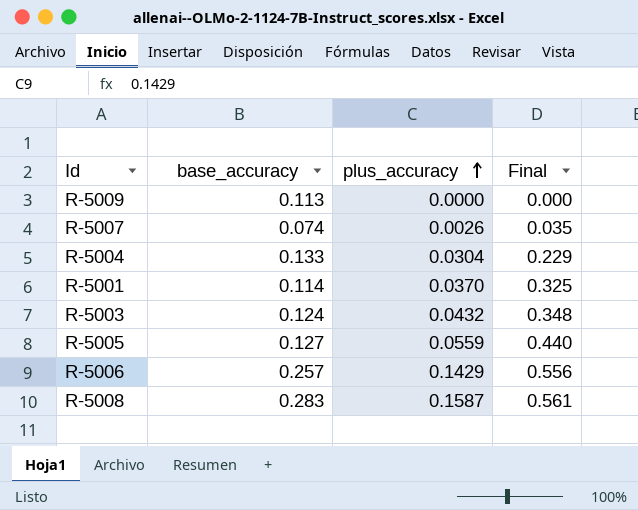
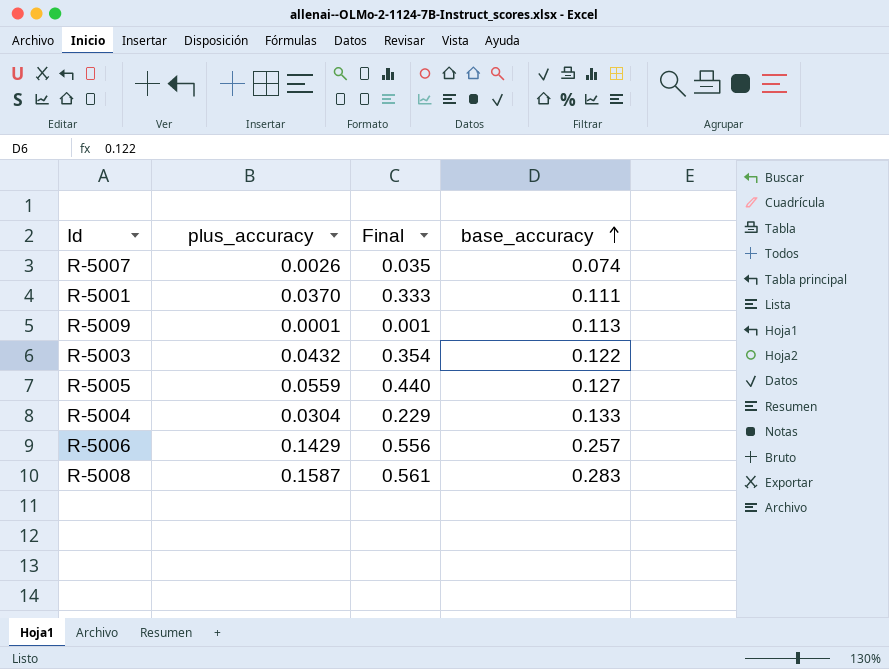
row order: plus_accuracy ascending -> base_accuracy ascending
column base_accuracy | position: 2 -> 4
R-5001 | Final: 0.325 -> 0.333
R-5001 | base_accuracy: 0.114 -> 0.111
R-5009 | plus_accuracy: 0.0000 -> 0.0001
R-5009 | Final: 0.000 -> 0.001
R-5003 | Final: 0.348 -> 0.354
R-5003 | base_accuracy: 0.124 -> 0.122

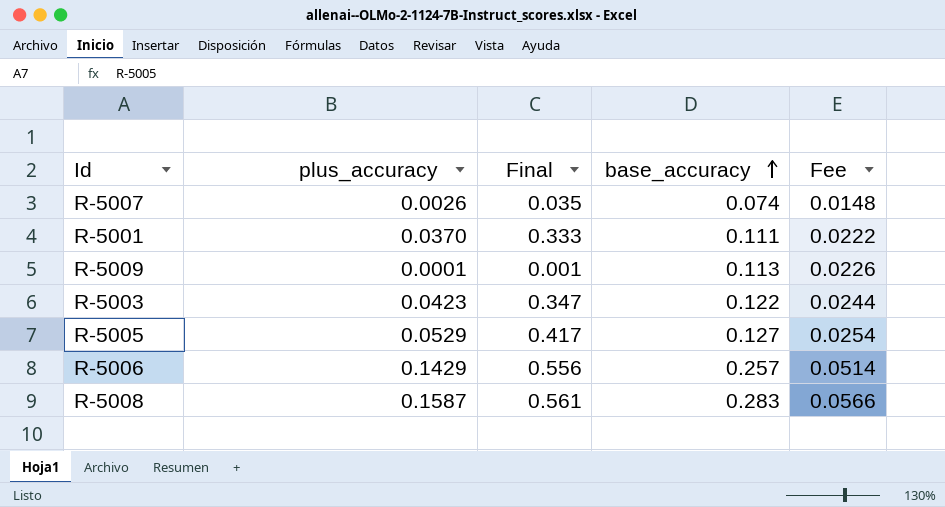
column Fee | formula: none -> [base_accuracy] * 0.2
row R-5004: 0.0304 | 0.229 | 0.133 -> none
R-5003 | plus_accuracy: 0.0432 -> 0.0423
R-5003 | Final: 0.354 -> 0.347
R-5005 | plus_accuracy: 0.0559 -> 0.0529
R-5005 | Final: 0.440 -> 0.417

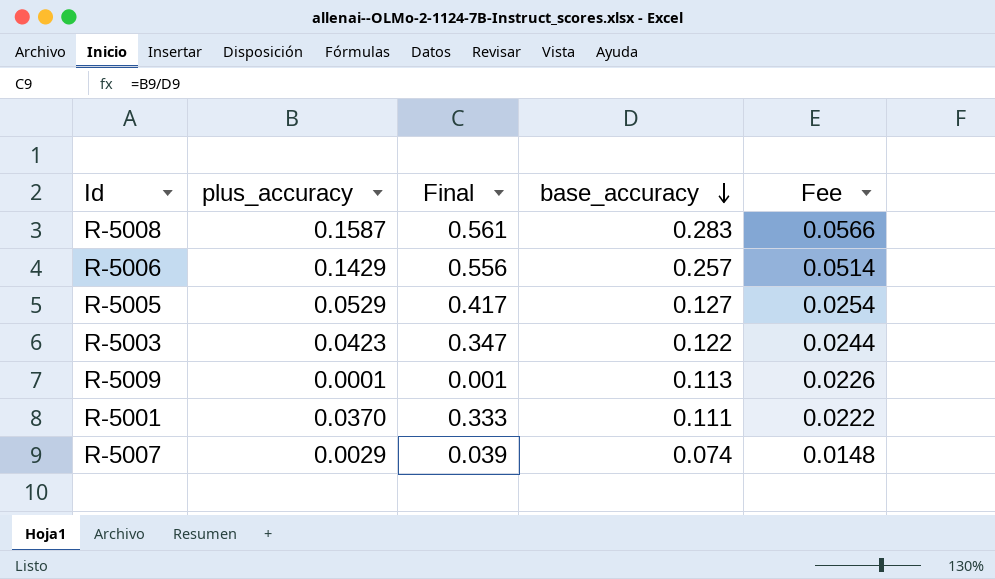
row order: base_accuracy ascending -> base_accuracy descending
R-5007 | plus_accuracy: 0.0026 -> 0.0029
R-5007 | Final: 0.035 -> 0.039

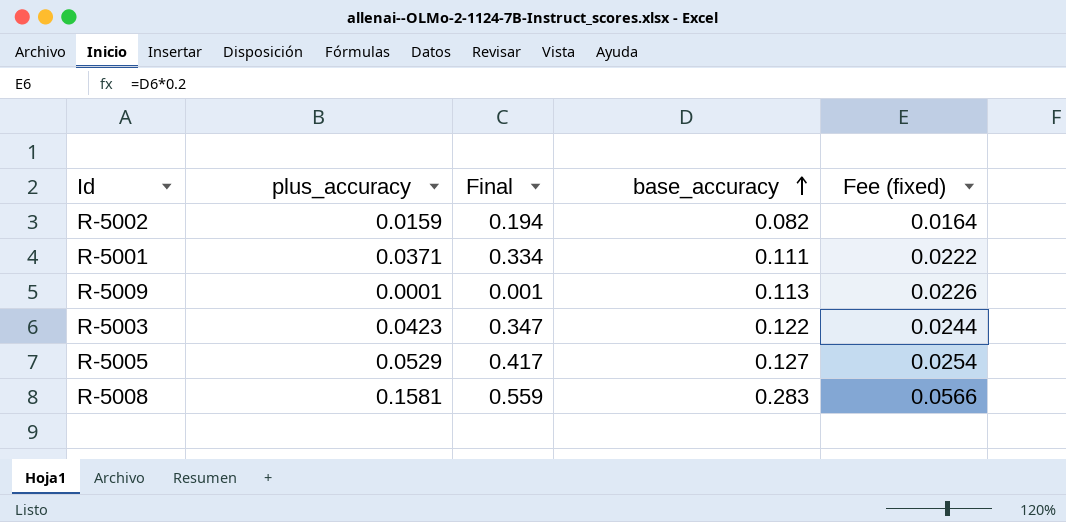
row order: base_accuracy descending -> base_accuracy ascending
column name: Fee -> Fee (fixed)
row R-5006: 0.1429 | 0.556 | 0.257 | 0.0514 -> none
row R-5007: 0.0029 | 0.039 | 0.074 | 0.0148 -> none
row R-5002: none -> 0.0159 | 0.194 | 0.082 | 0.0164
R-5001 | plus_accuracy: 0.0370 -> 0.0371
R-5001 | Final: 0.333 -> 0.334
R-5008 | plus_accuracy: 0.1587 -> 0.1581
R-5008 | Final: 0.561 -> 0.559

